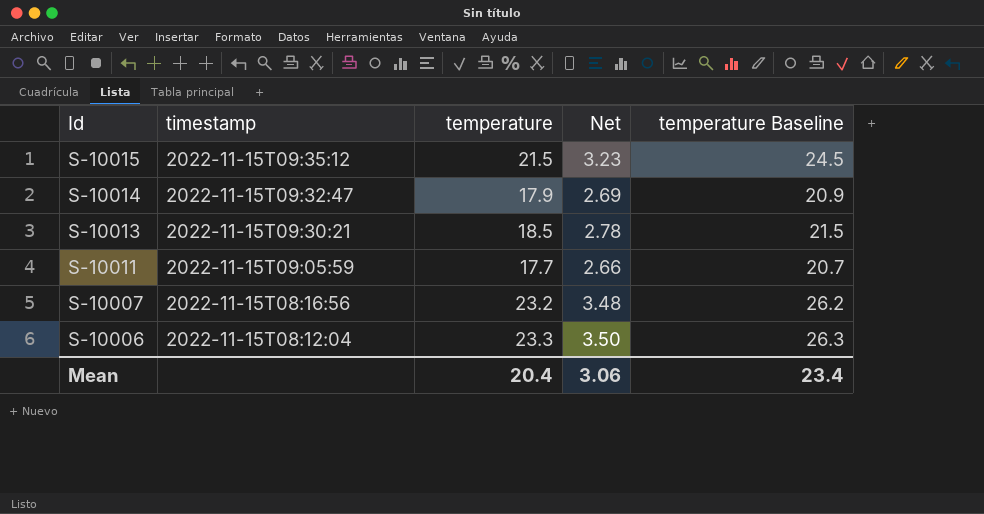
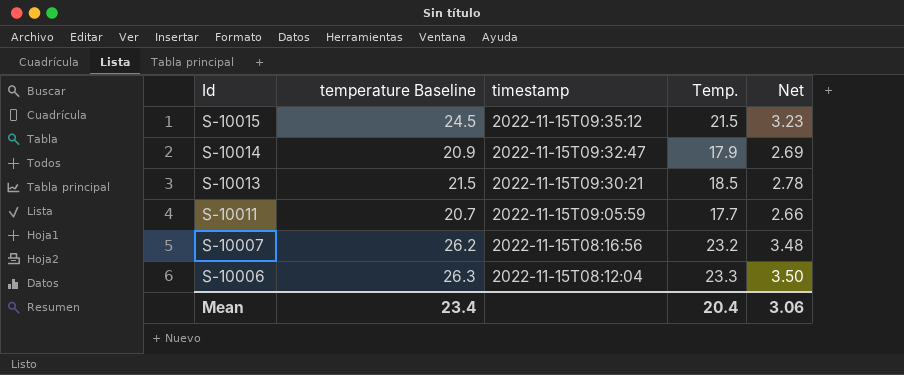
column temperature Baseline | position: 5 -> 2
column name: temperature -> Temp.

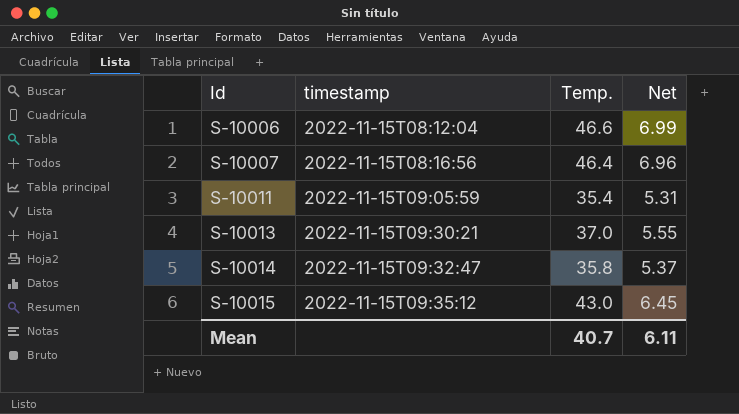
row order: Id descending -> Id ascending
column temperature Baseline | formula: [Temp.] + 3 -> none
S-10006 | Temp.: 23.3 -> 46.6
S-10006 | Net: 3.50 -> 6.99
S-10007 | Temp.: 23.2 -> 46.4
S-10007 | Net: 3.48 -> 6.96
S-10011 | Temp.: 17.7 -> 35.4
S-10011 | Net: 2.66 -> 5.31
S-10013 | Temp.: 18.5 -> 37.0
S-10013 | Net: 2.78 -> 5.55
S-10014 | Temp.: 17.9 -> 35.8
S-10014 | Net: 2.69 -> 5.37
S-10015 | Temp.: 21.5 -> 43.0
S-10015 | Net: 3.23 -> 6.45
Mean | Temp.: 20.4 -> 40.7
Mean | Net: 3.06 -> 6.11

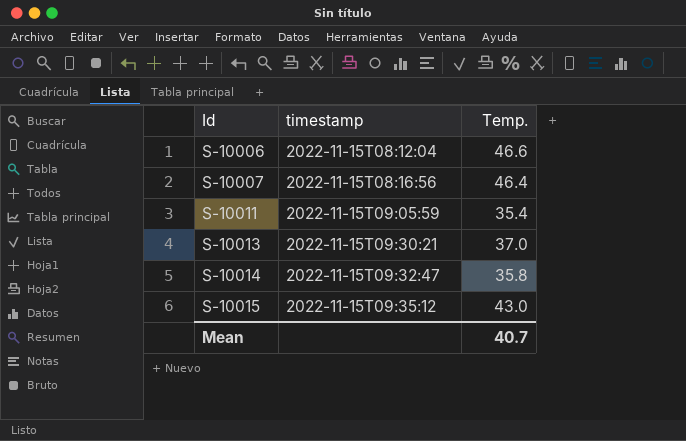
column Net | formula: [Temp.] * 0.15 -> none

